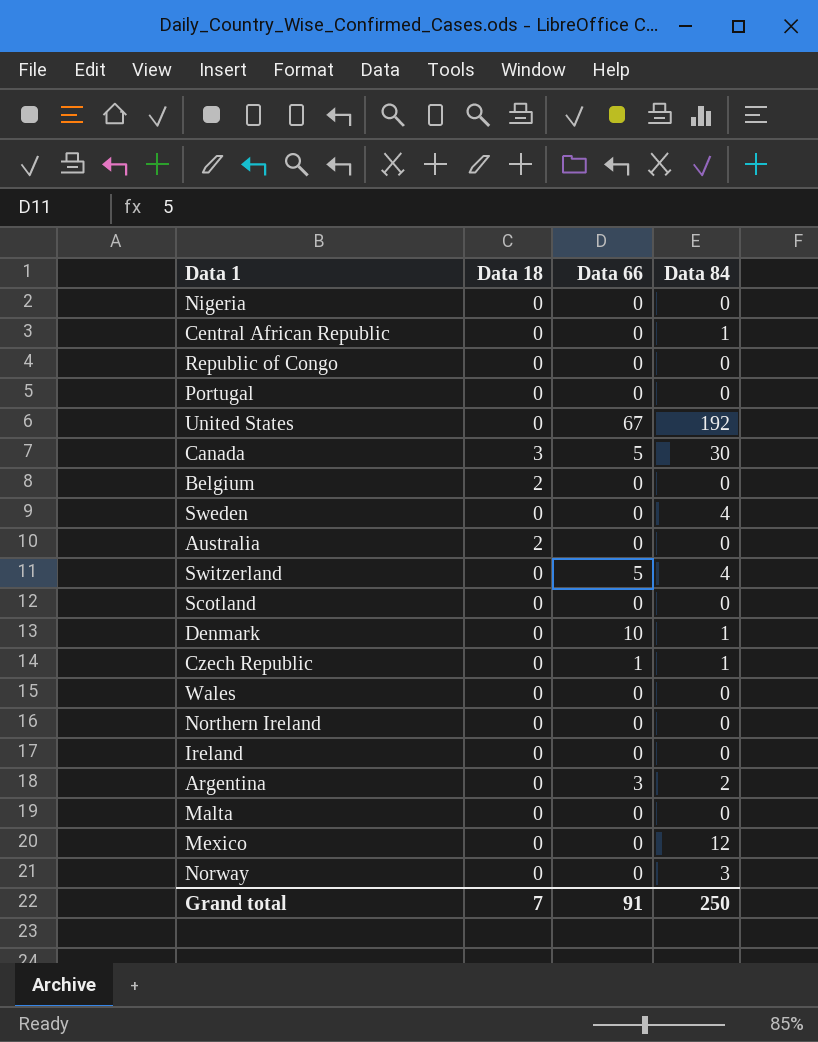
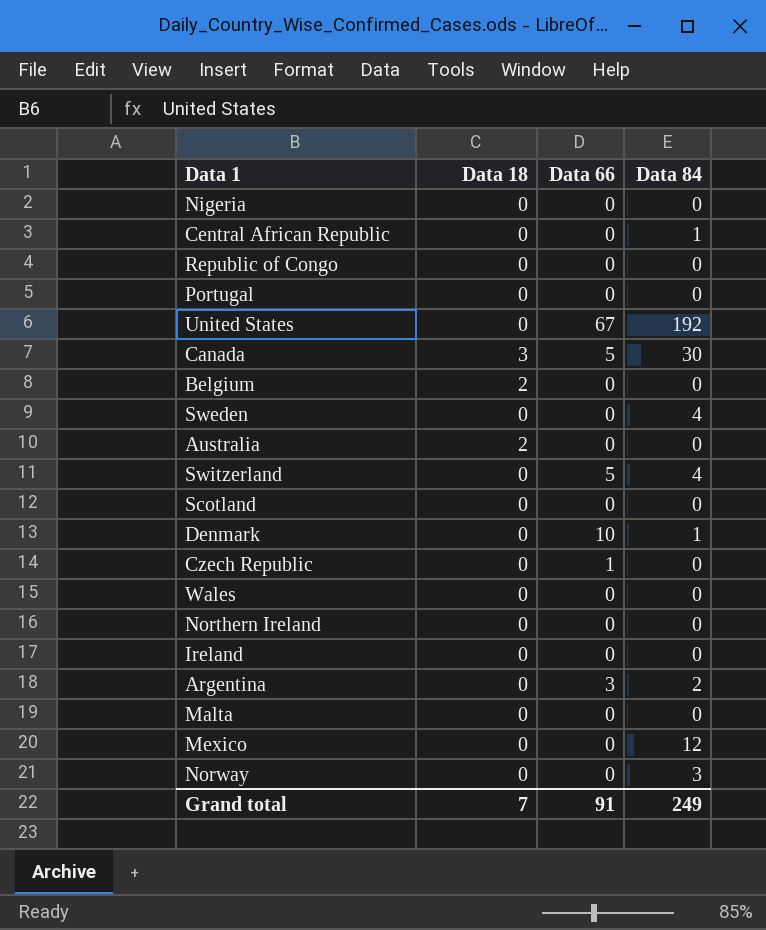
Czech Republic | Data 84: 1 -> 0
Grand total | Data 84: 250 -> 249

